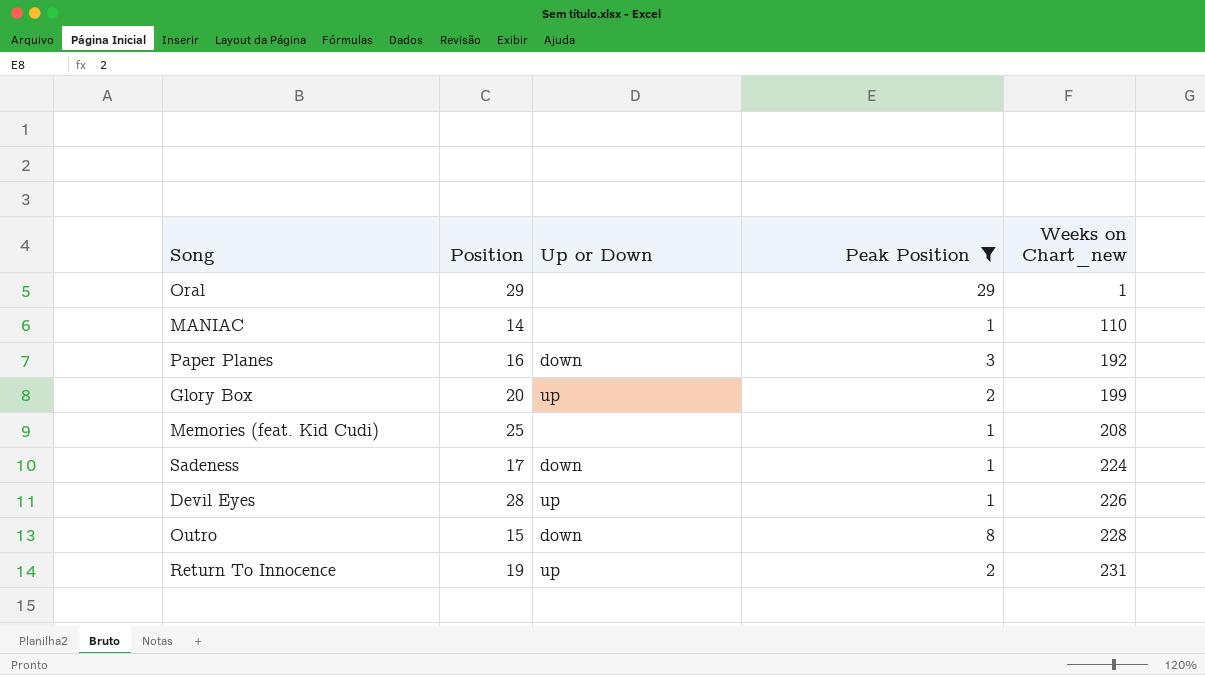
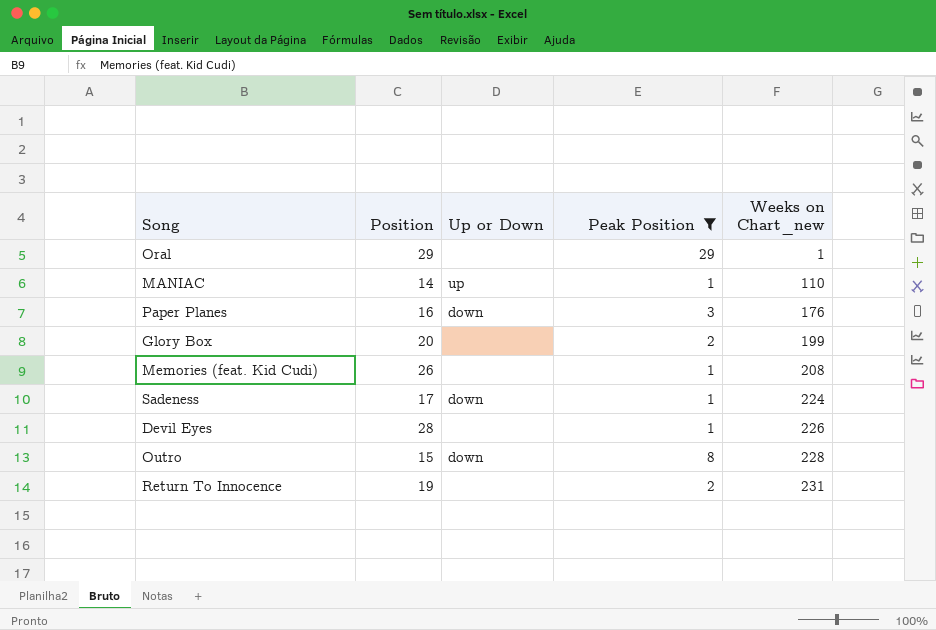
MANIAC | Up or Down: none -> up
Paper Planes | Weeks on Chart_new: 192 -> 176
Glory Box | Up or Down: up -> none
Memories (feat. Kid Cudi) | Position: 25 -> 26
Devil Eyes | Up or Down: up -> none
Return To Innocence | Up or Down: up -> none

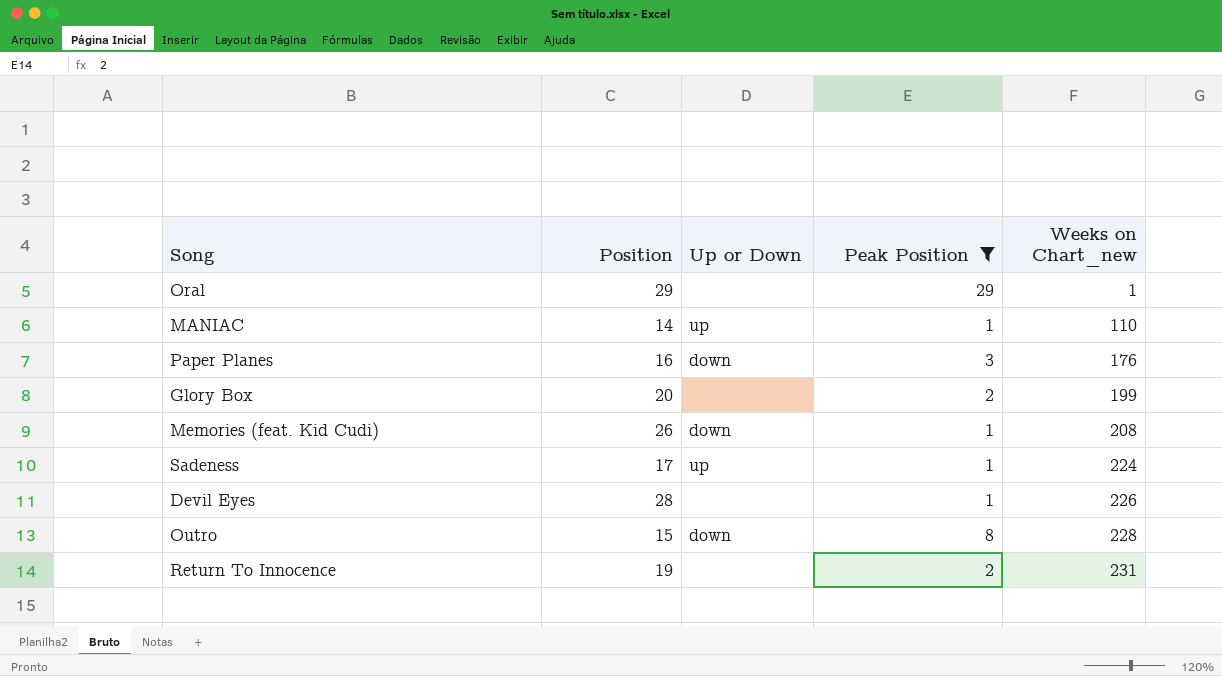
Memories (feat. Kid Cudi) | Up or Down: none -> down
Sadeness | Up or Down: down -> up

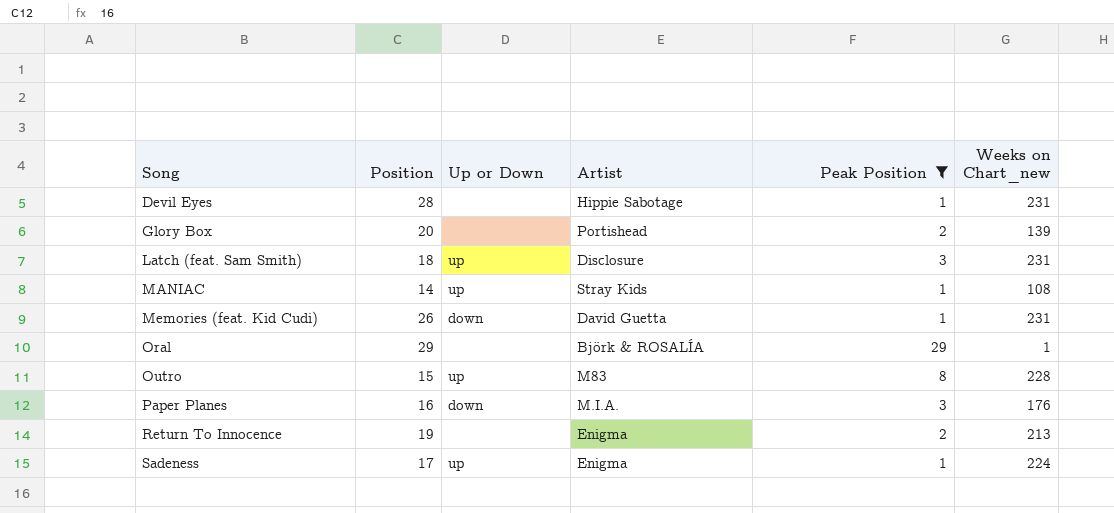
row order: Weeks on Chart_new ascending -> Song ascending
column Artist | position: none -> 4
Devil Eyes | Weeks on Chart_new: 226 -> 231
Glory Box | Weeks on Chart_new: 199 -> 139
row Latch (feat. Sam Smith): none -> 18 | up | Disclosure | 3 | 231
MANIAC | Weeks on Chart_new: 110 -> 108
Memories (feat. Kid Cudi) | Weeks on Chart_new: 208 -> 231
Outro | Up or Down: down -> up
Return To Innocence | Weeks on Chart_new: 231 -> 213

